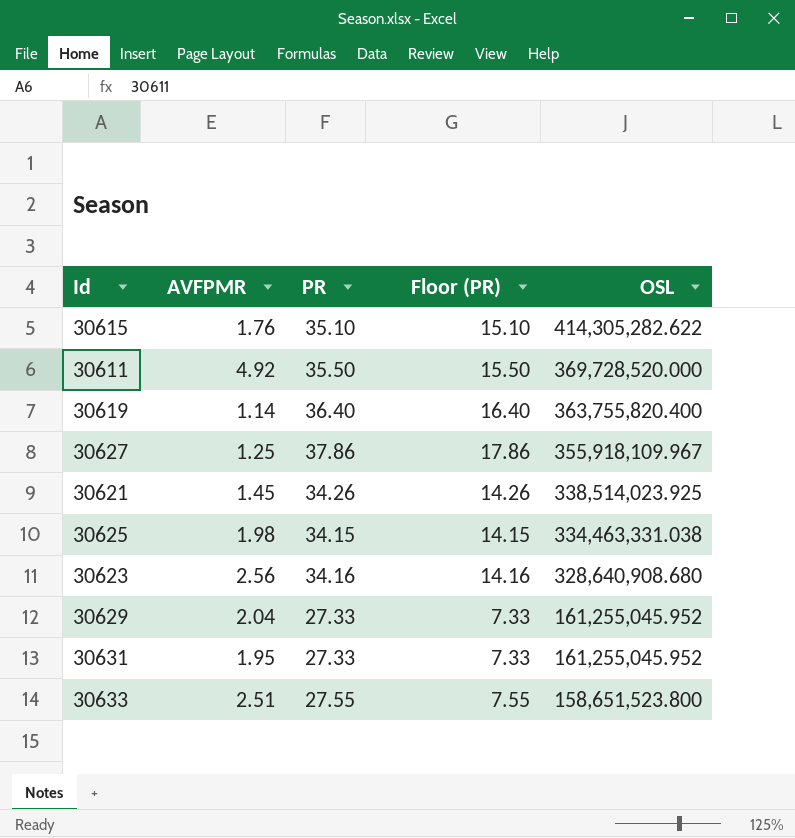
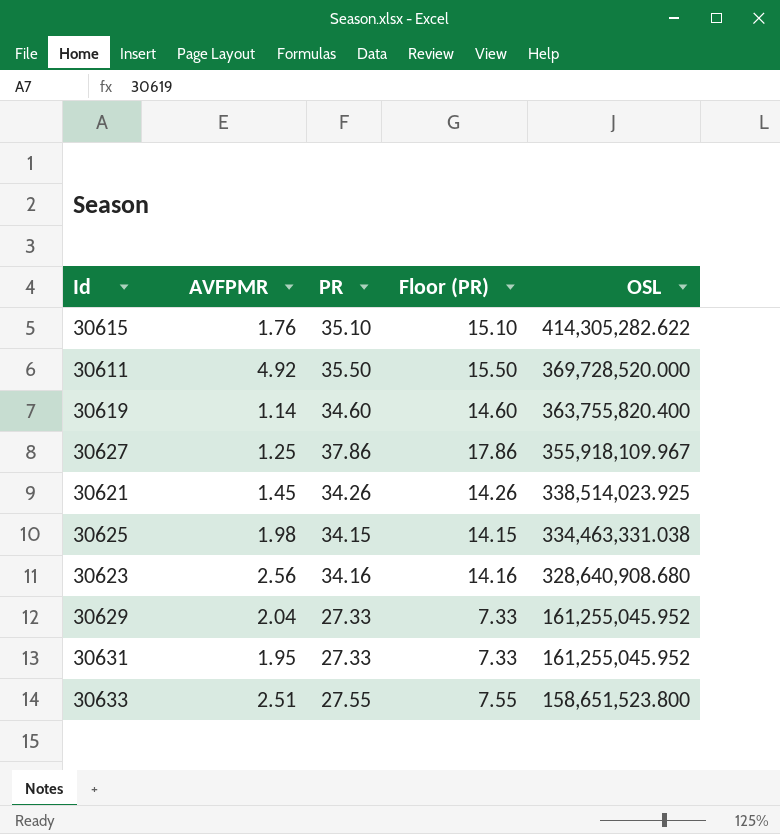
30619 | PR: 36.40 -> 34.60
30619 | Floor (PR): 16.40 -> 14.60

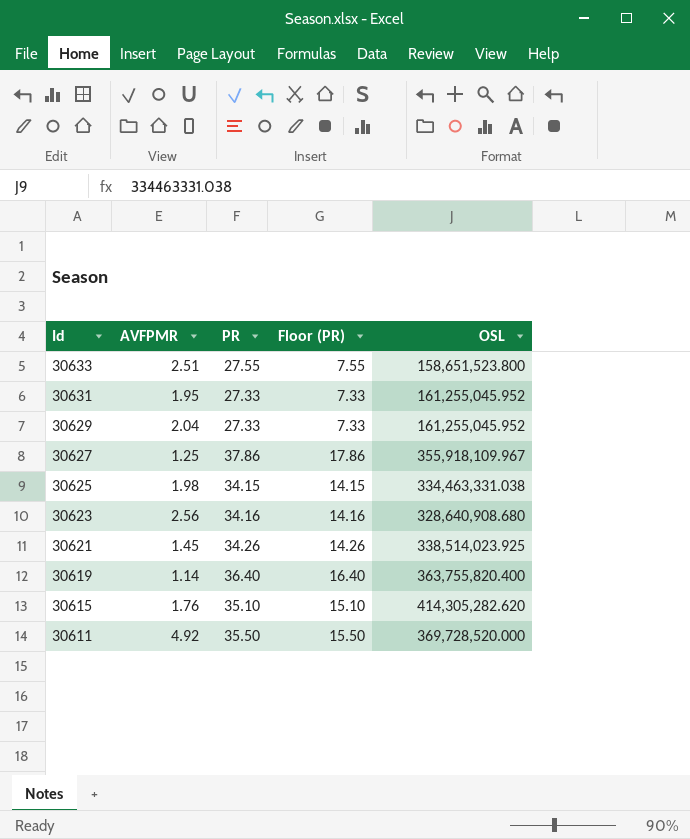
row order: OSL descending -> Id descending
30619 | PR: 34.60 -> 36.40
30619 | Floor (PR): 14.60 -> 16.40
30615 | OSL: 414,305,282.622 -> 414,305,282.620

